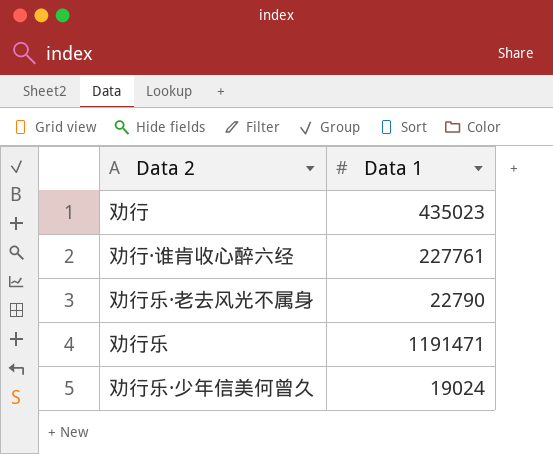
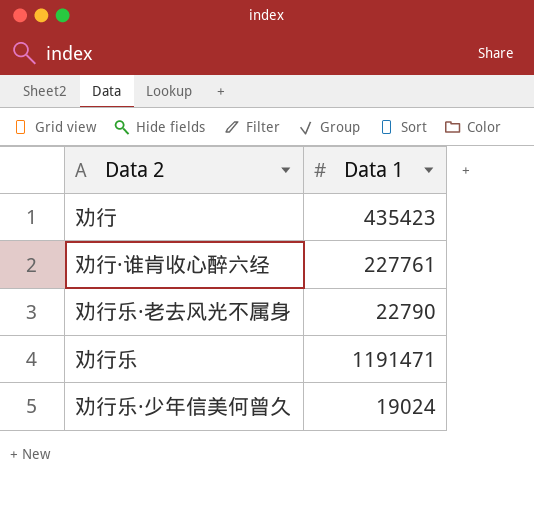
劝行 | Data 1: 435023 -> 435423

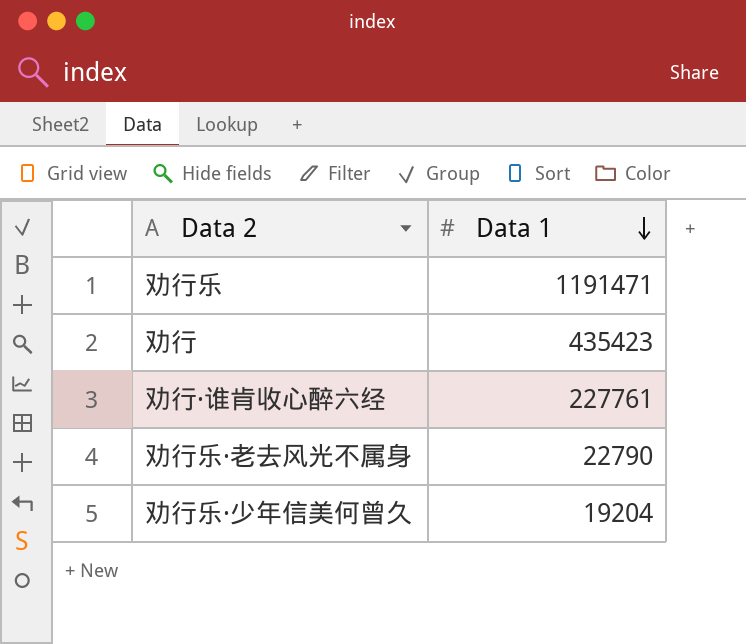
row order: none -> Data 1 descending
劝行乐·少年信美何曾久 | Data 1: 19024 -> 19204

